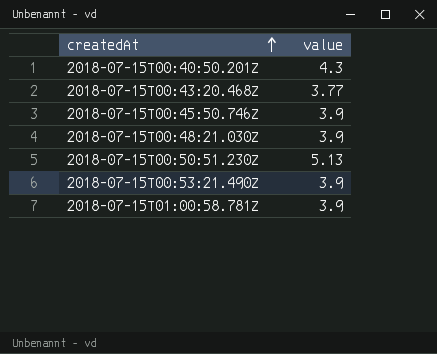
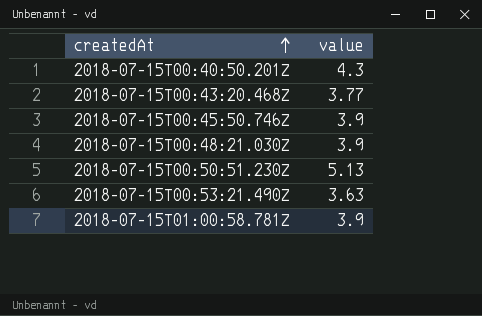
2018-07-15T00:53:21.490Z | value: 3.9 -> 3.63

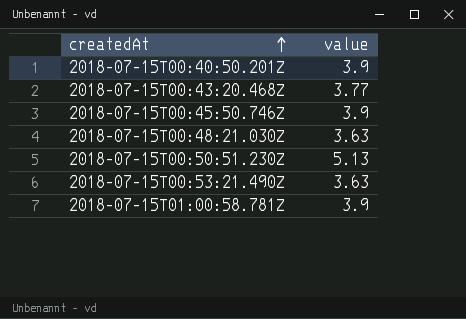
2018-07-15T00:40:50.201Z | value: 4.3 -> 3.9
2018-07-15T00:48:21.030Z | value: 3.9 -> 3.63

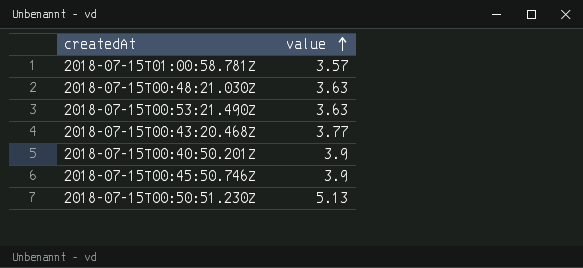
row order: createdAt ascending -> value ascending
2018-07-15T01:00:58.781Z | value: 3.9 -> 3.57

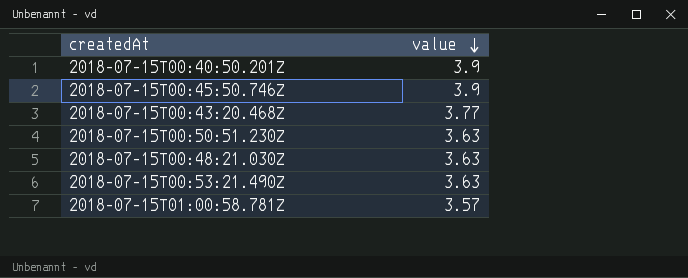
row order: value ascending -> value descending
2018-07-15T00:50:51.230Z | value: 5.13 -> 3.63

